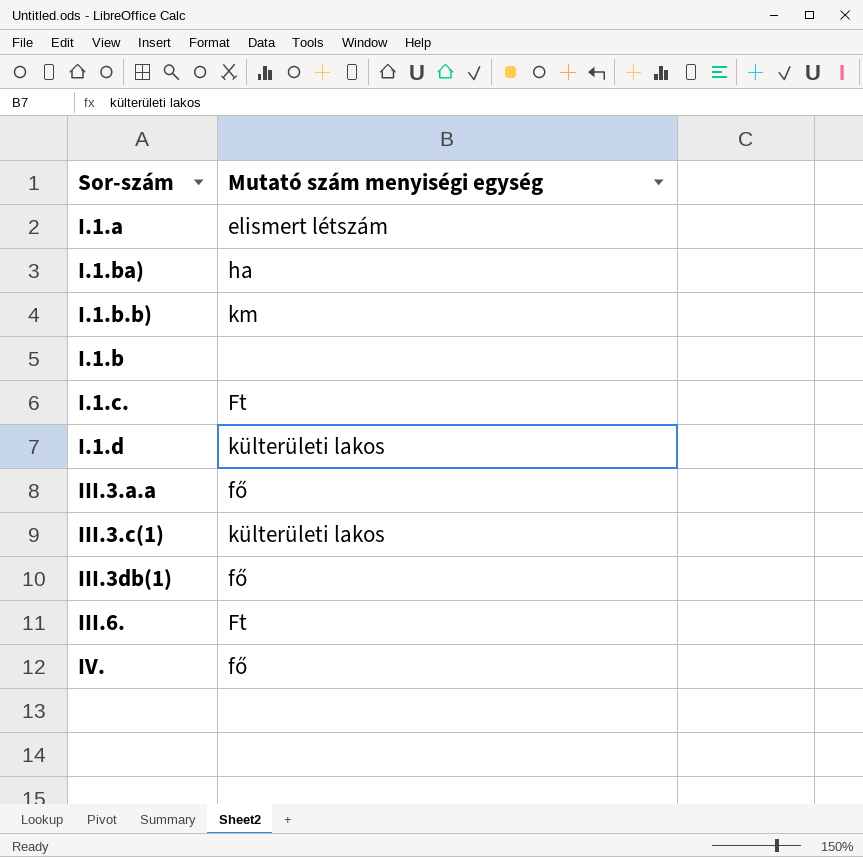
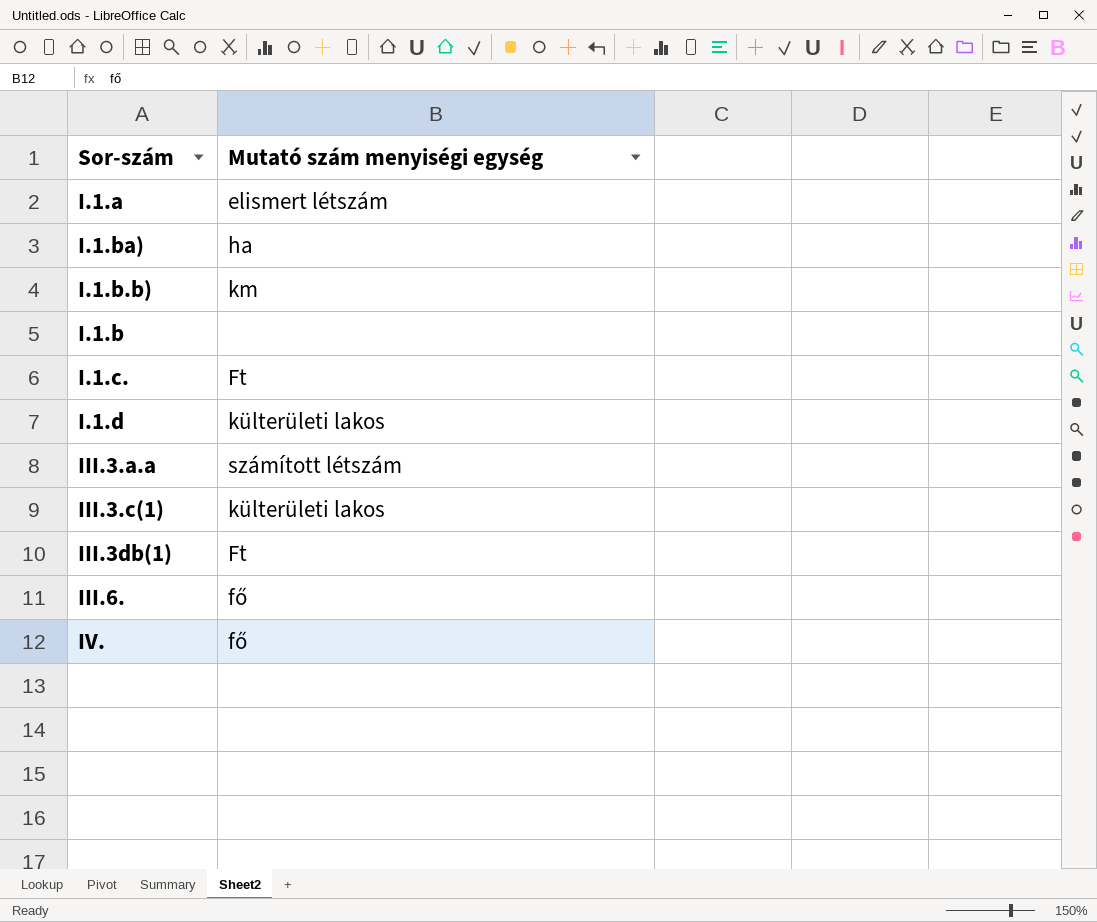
III.3.a.a | Mutató szám menyiségi egység: fő -> számított létszám
III.3db(1) | Mutató szám menyiségi egység: fő -> Ft
III.6. | Mutató szám menyiségi egység: Ft -> fő

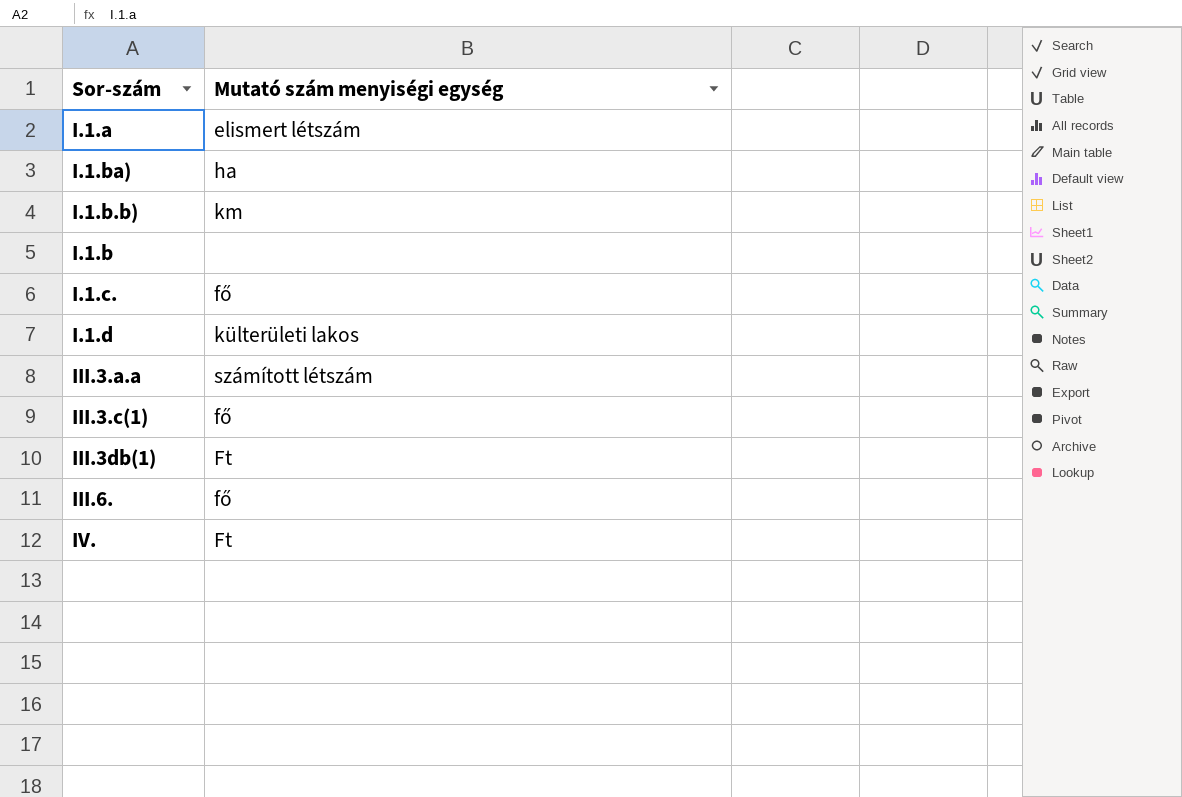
I.1.c. | Mutató szám menyiségi egység: Ft -> fő
III.3.c(1) | Mutató szám menyiségi egység: külterületi lakos -> fő
IV. | Mutató szám menyiségi egység: fő -> Ft

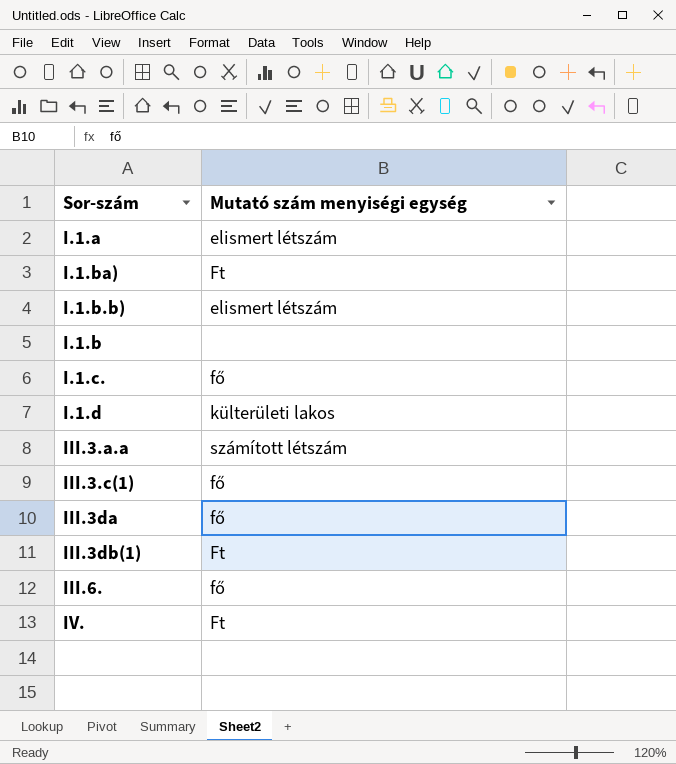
I.1.ba) | Mutató szám menyiségi egység: ha -> Ft
I.1.b.b) | Mutató szám menyiségi egység: km -> elismert létszám
row III.3da: none -> fő

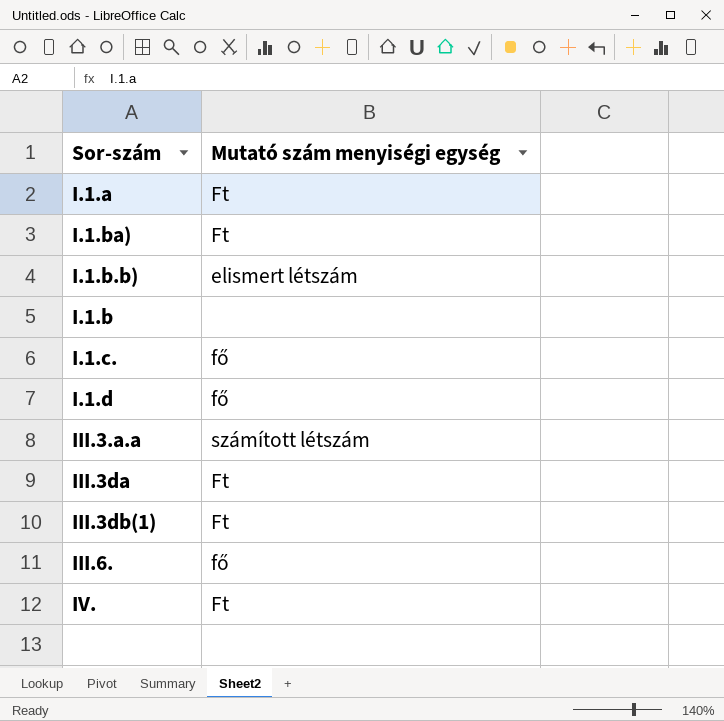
row III.3.c(1): fő -> none
I.1.a | Mutató szám menyiségi egység: elismert létszám -> Ft
I.1.d | Mutató szám menyiségi egység: külterületi lakos -> fő
III.3da | Mutató szám menyiségi egység: fő -> Ft

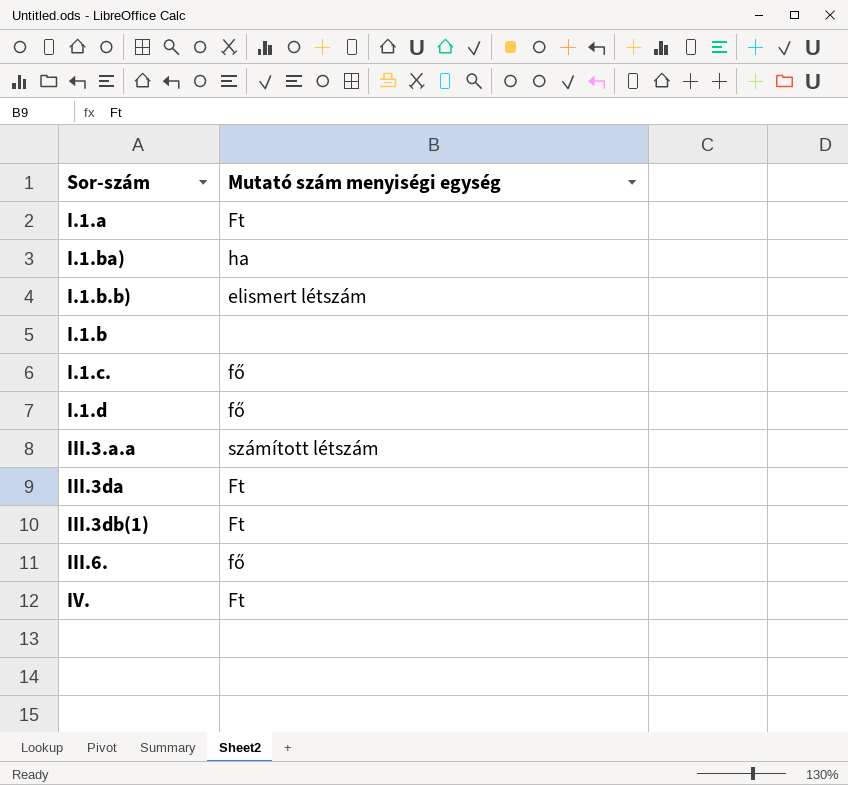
I.1.ba) | Mutató szám menyiségi egység: Ft -> ha

